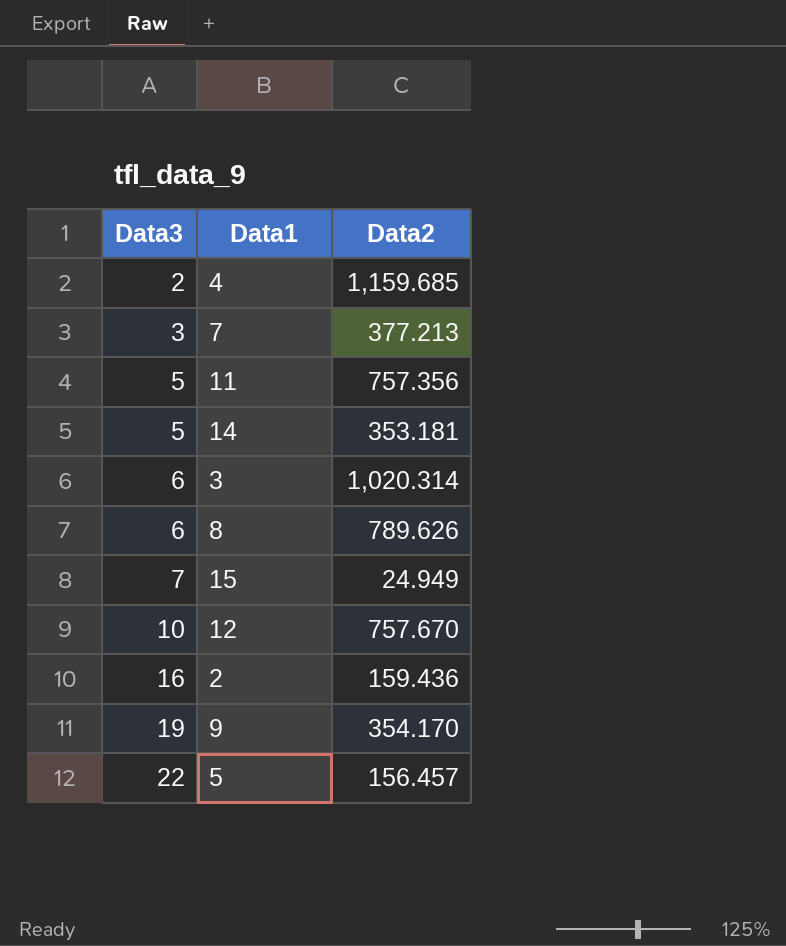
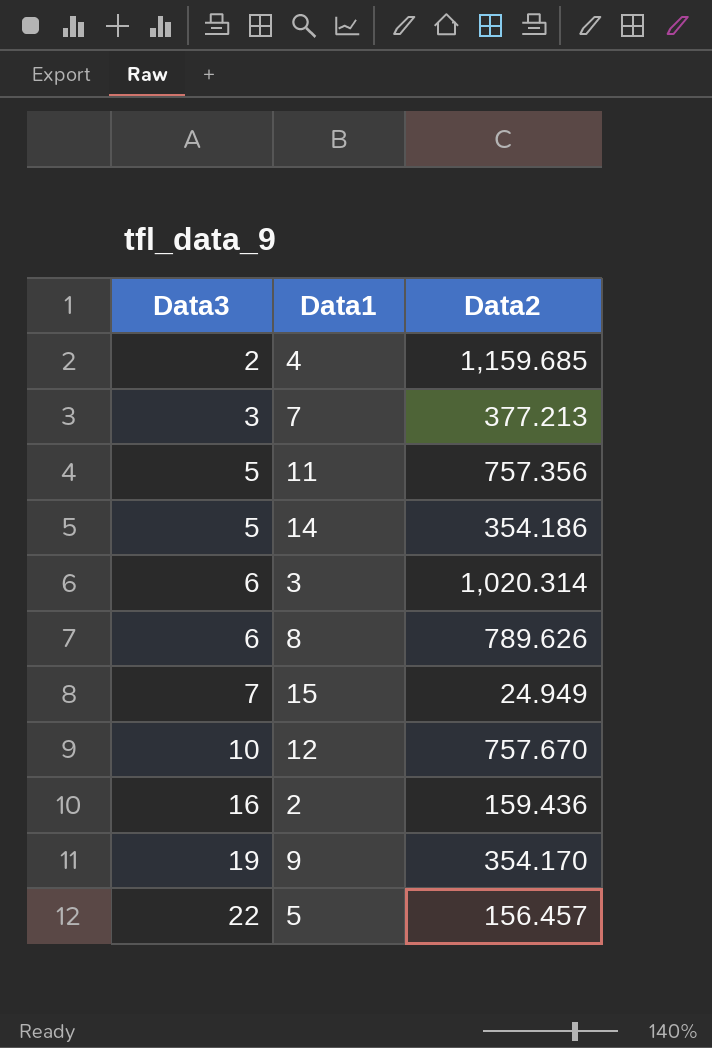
14 | Data2: 353.181 -> 354.186

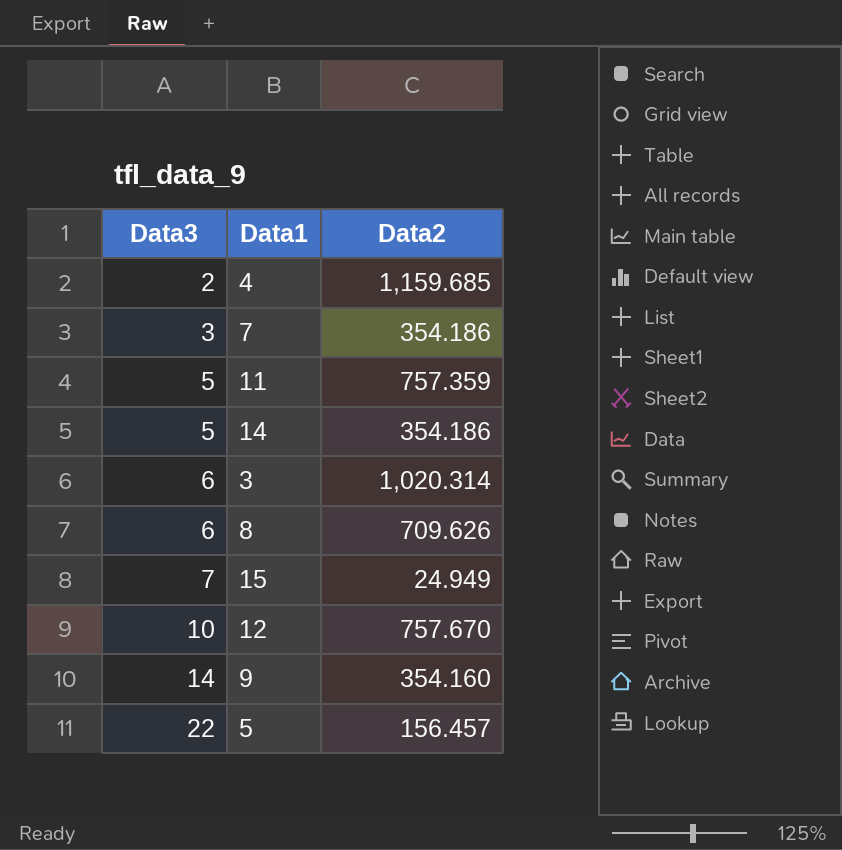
row 2: 16 | 159.436 -> none
7 | Data2: 377.213 -> 354.186
11 | Data2: 757.356 -> 757.359
8 | Data2: 789.626 -> 709.626
9 | Data3: 19 -> 14
9 | Data2: 354.170 -> 354.160

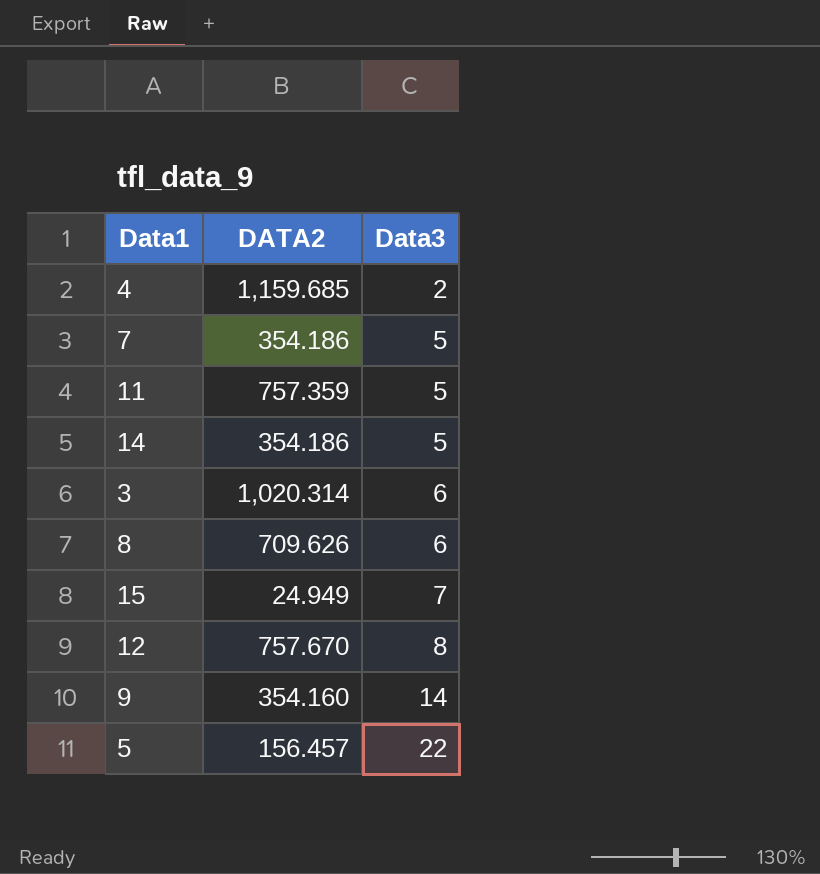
column name: Data2 -> DATA2
column Data3 | position: 1 -> 3
7 | Data3: 3 -> 5
12 | Data3: 10 -> 8

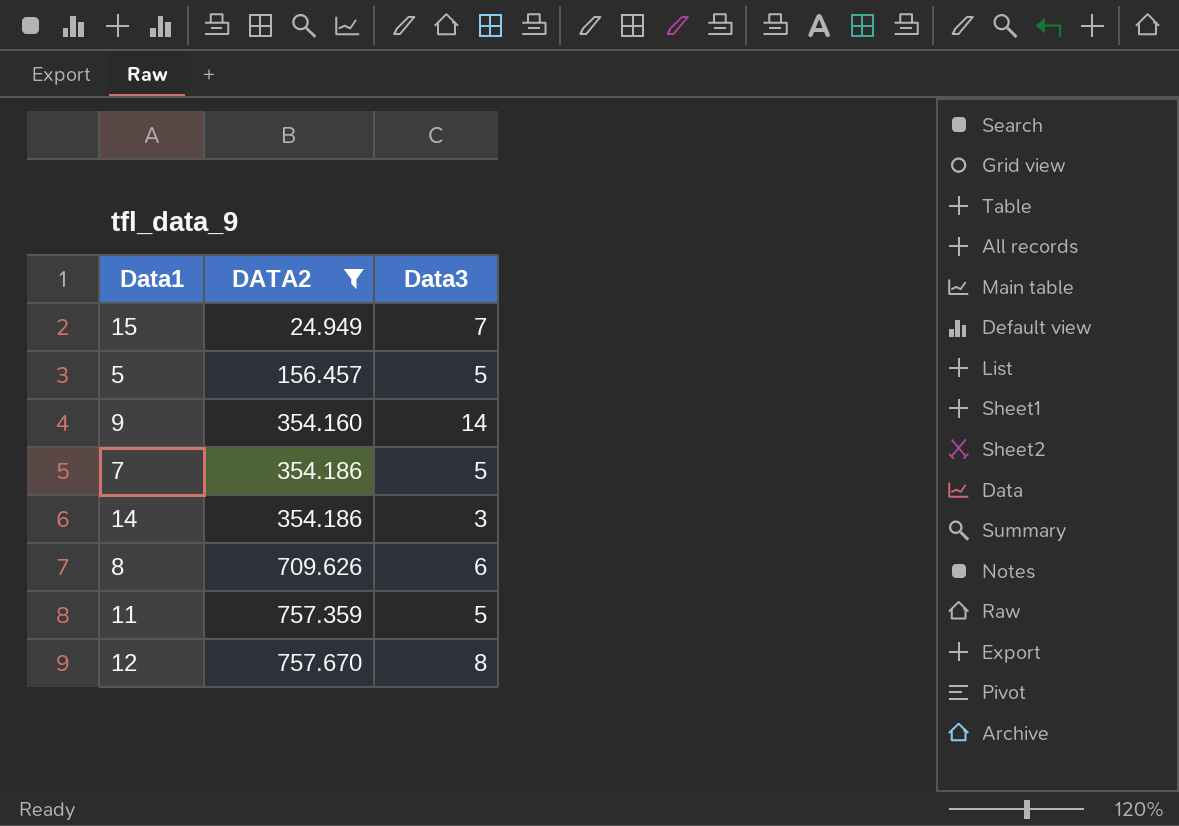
filter: none -> DATA2 <= 757.670
row order: Data3 ascending -> DATA2 ascending
5 | Data3: 22 -> 5
14 | Data3: 5 -> 3

